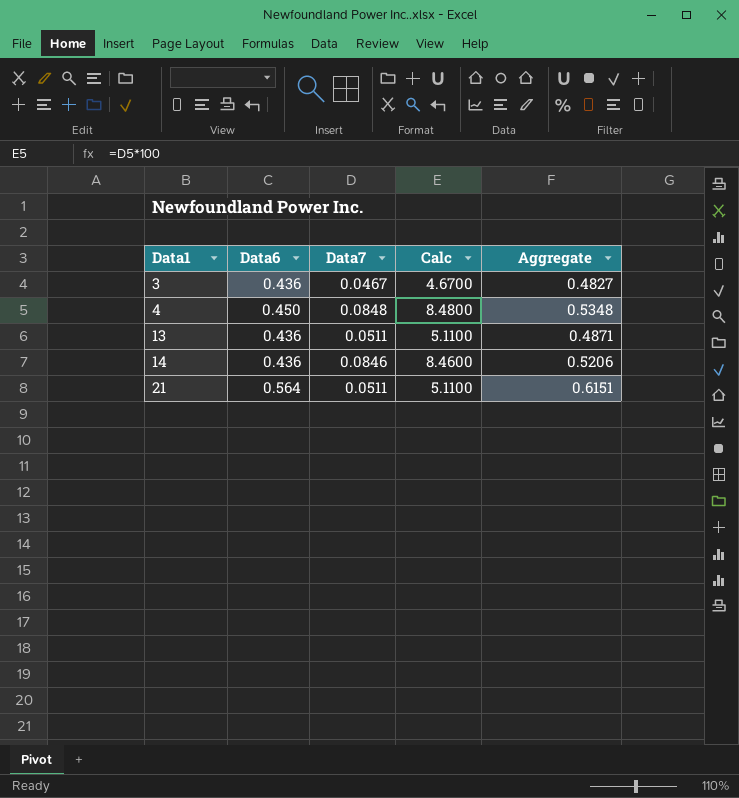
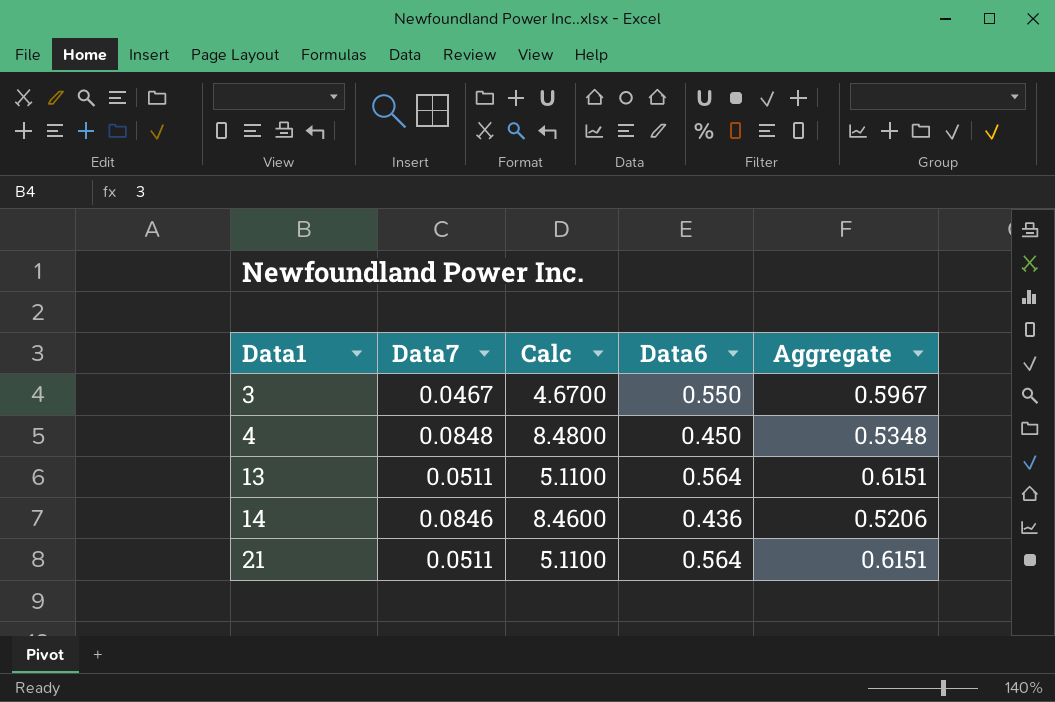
column Data6 | position: 2 -> 4
3 | Data6: 0.436 -> 0.550
3 | Aggregate: 0.4827 -> 0.5967
13 | Data6: 0.436 -> 0.564
13 | Aggregate: 0.4871 -> 0.6151

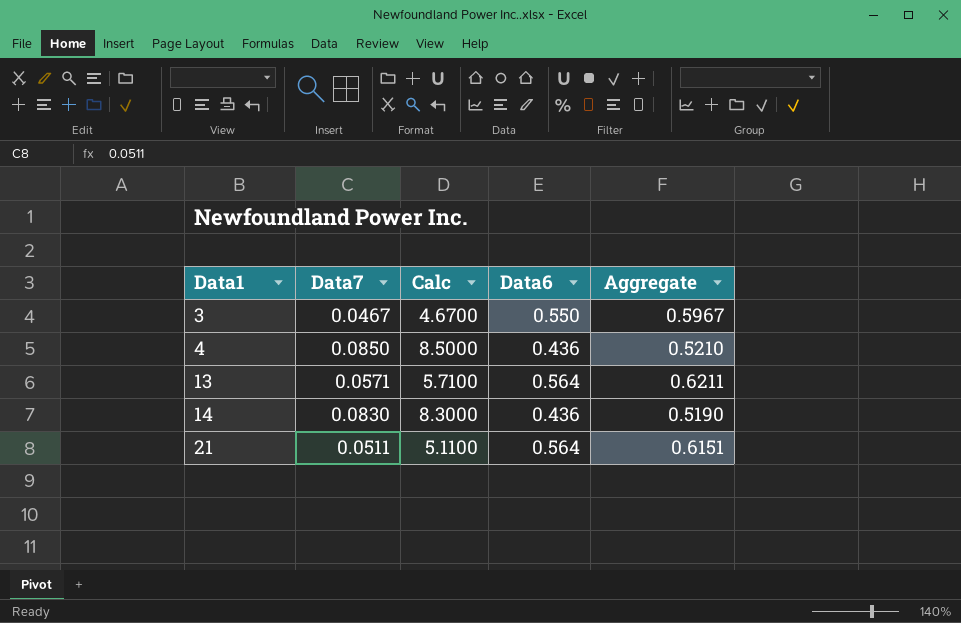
4 | Data7: 0.0848 -> 0.0850
4 | Calc: 8.4800 -> 8.5000
4 | Data6: 0.450 -> 0.436
4 | Aggregate: 0.5348 -> 0.5210
13 | Data7: 0.0511 -> 0.0571
13 | Calc: 5.1100 -> 5.7100
13 | Aggregate: 0.6151 -> 0.6211
14 | Data7: 0.0846 -> 0.0830
14 | Calc: 8.4600 -> 8.3000
14 | Aggregate: 0.5206 -> 0.5190

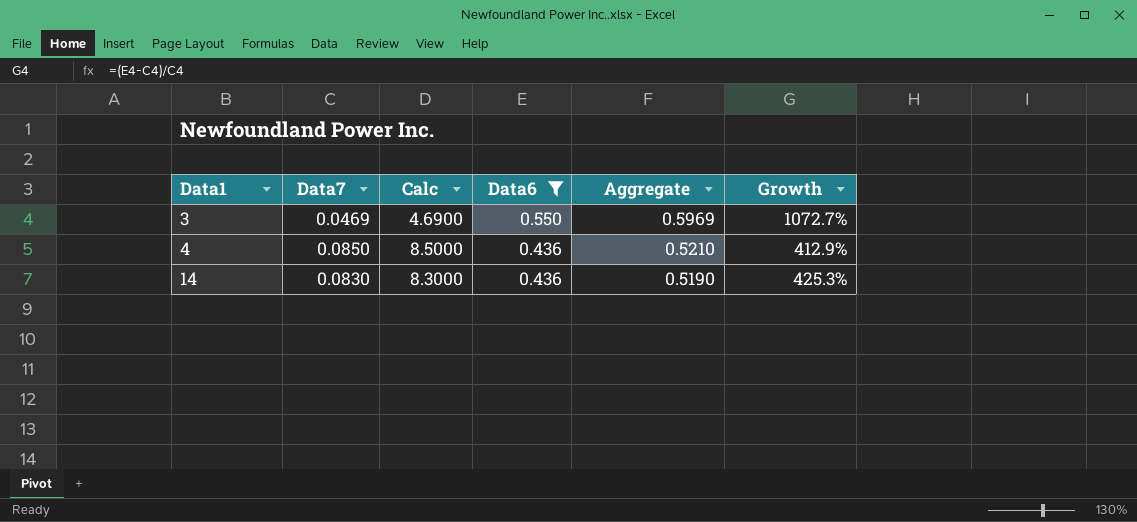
filter: none -> Data6 != 0.564
column Growth | formula: none -> ([Data6] - [Data7]) / [Data7]
3 | Data7: 0.0467 -> 0.0469
3 | Calc: 4.6700 -> 4.6900
3 | Aggregate: 0.5967 -> 0.5969

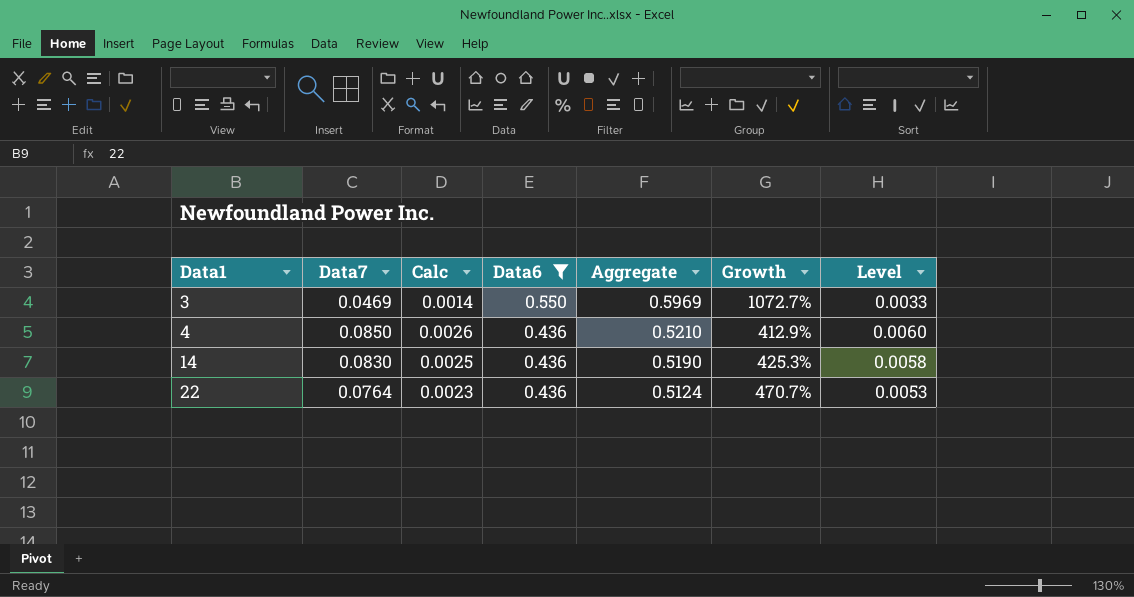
column Calc | formula: [Data7] * 100 -> [Data7] * 0.03
column Level | formula: none -> [Data7] * 0.07
row 22: none -> 0.0764 | 0.0023 | 0.436 | 0.5124 | 470.7% | 0.0053

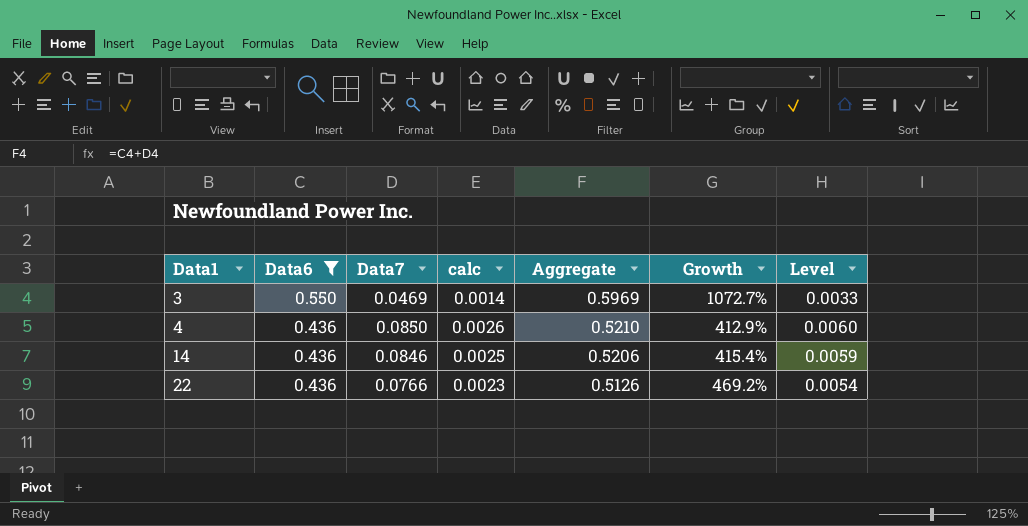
column Data6 | position: 4 -> 2
column name: Calc -> calc
14 | Data7: 0.0830 -> 0.0846
14 | Aggregate: 0.5190 -> 0.5206
14 | Growth: 425.3% -> 415.4%
14 | Level: 0.0058 -> 0.0059
22 | Data7: 0.0764 -> 0.0766
22 | Aggregate: 0.5124 -> 0.5126
22 | Growth: 470.7% -> 469.2%
22 | Level: 0.0053 -> 0.0054

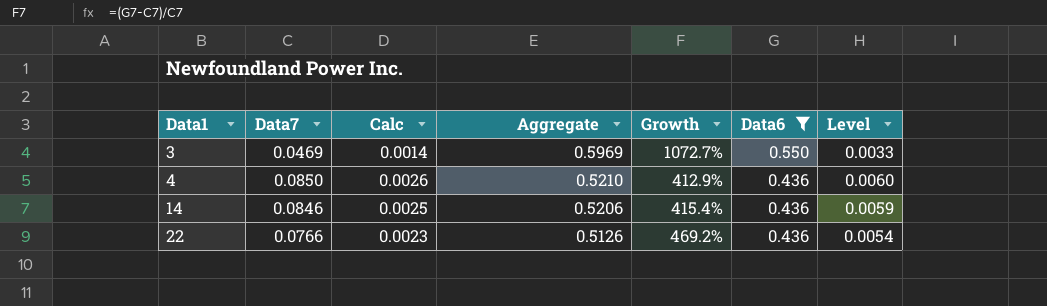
column name: calc -> Calc
column Data6 | position: 2 -> 6

